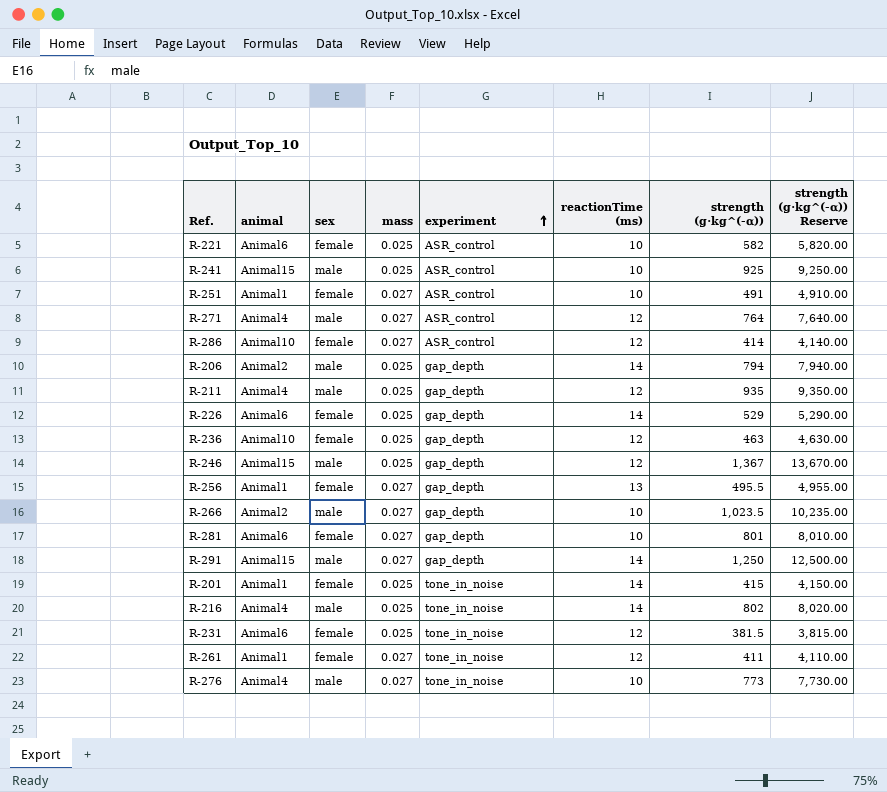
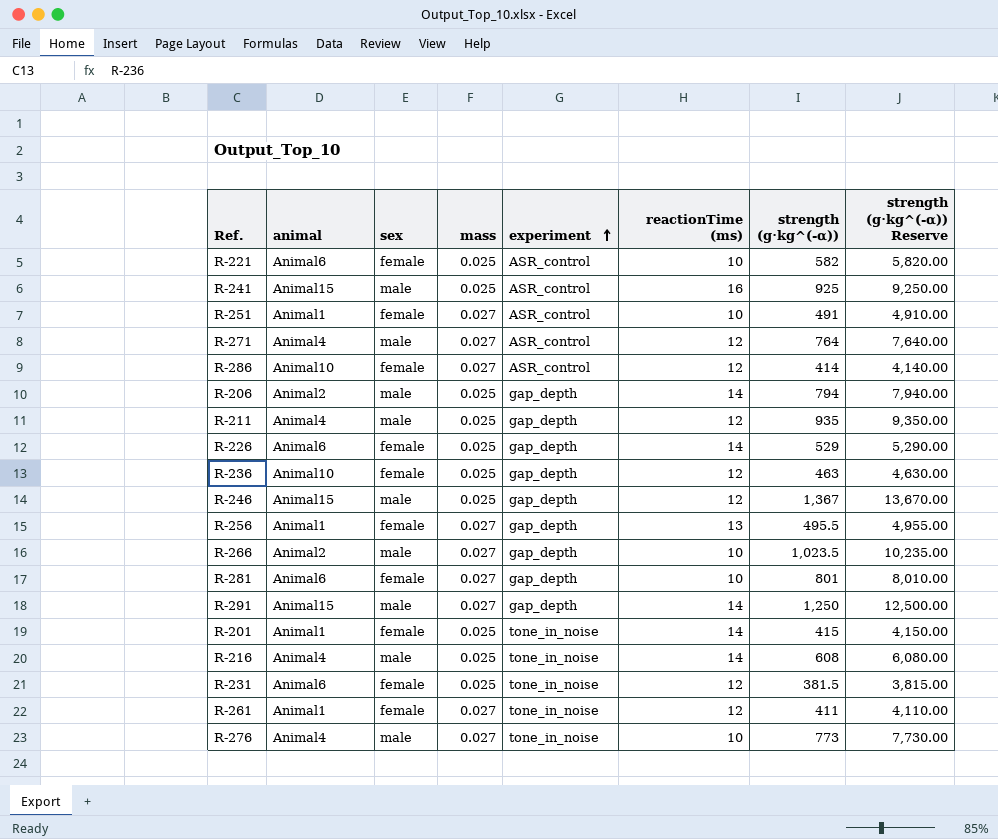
R-241 | reactionTime (ms): 10 -> 16
R-216 | strength (g⋅kg^(-α)): 802 -> 608
R-216 | strength (g⋅kg^(-α)) Reserve: 8,020.00 -> 6,080.00

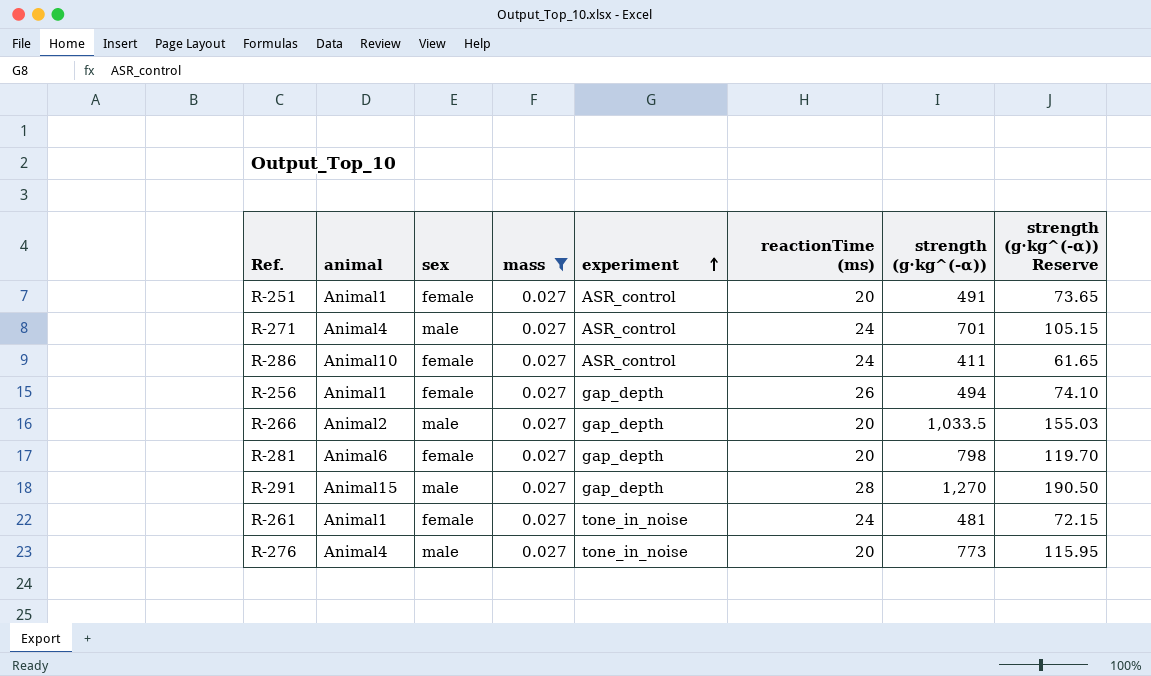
filter: none -> mass = 0.027
column strength (g⋅kg^(-α)) Reserve | formula: [strength (g⋅kg^(-α))] * 10 -> [strength (g⋅kg^(-α))] * 0.15
R-251 | reactionTime (ms): 10 -> 20
R-271 | reactionTime (ms): 12 -> 24
R-271 | strength (g⋅kg^(-α)): 764 -> 701
R-286 | reactionTime (ms): 12 -> 24
R-286 | strength (g⋅kg^(-α)): 414 -> 411
R-256 | reactionTime (ms): 13 -> 26
R-256 | strength (g⋅kg^(-α)): 495.5 -> 494
R-266 | reactionTime (ms): 10 -> 20
R-266 | strength (g⋅kg^(-α)): 1,023.5 -> 1,033.5
R-281 | reactionTime (ms): 10 -> 20
R-281 | strength (g⋅kg^(-α)): 801 -> 798
R-291 | reactionTime (ms): 14 -> 28
R-291 | strength (g⋅kg^(-α)): 1,250 -> 1,270
R-261 | reactionTime (ms): 12 -> 24
R-261 | strength (g⋅kg^(-α)): 411 -> 481
R-276 | reactionTime (ms): 10 -> 20

